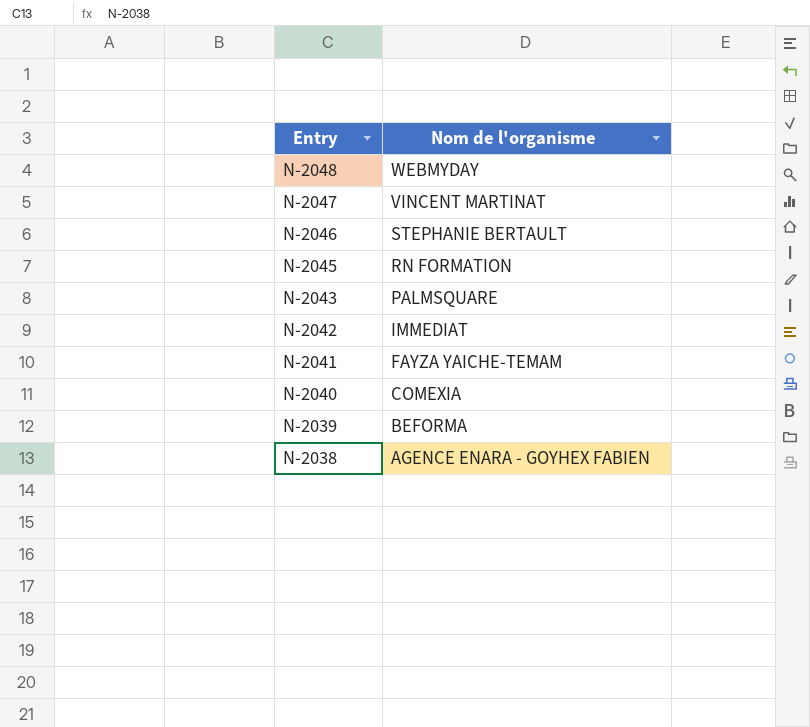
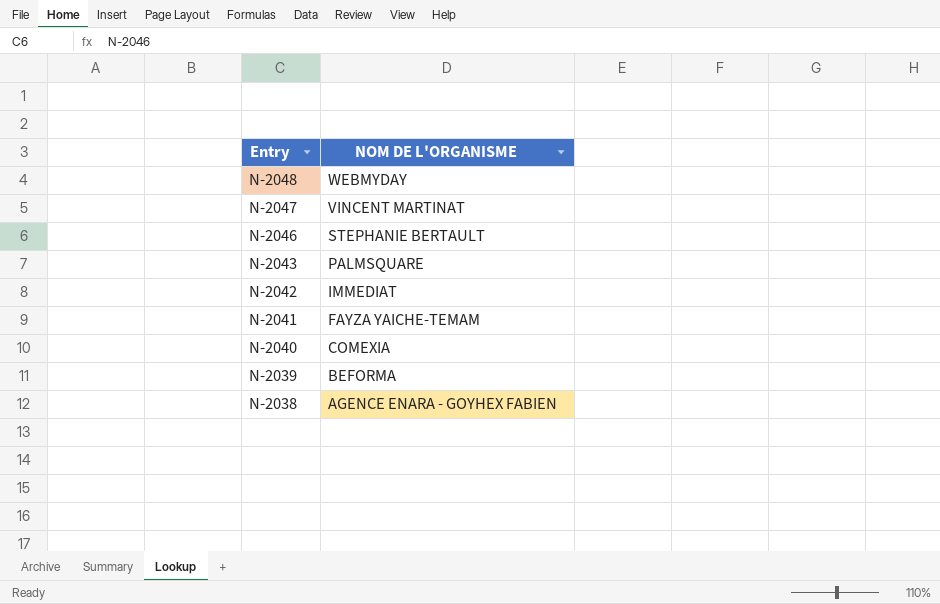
column name: Nom de l'organisme -> NOM DE L'ORGANISME
row N-2045: RN FORMATION -> none

